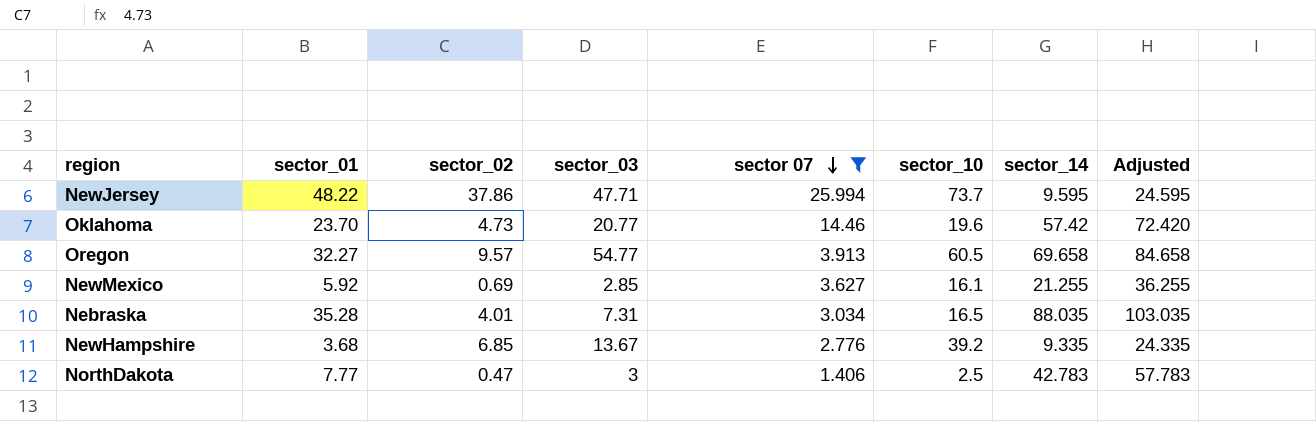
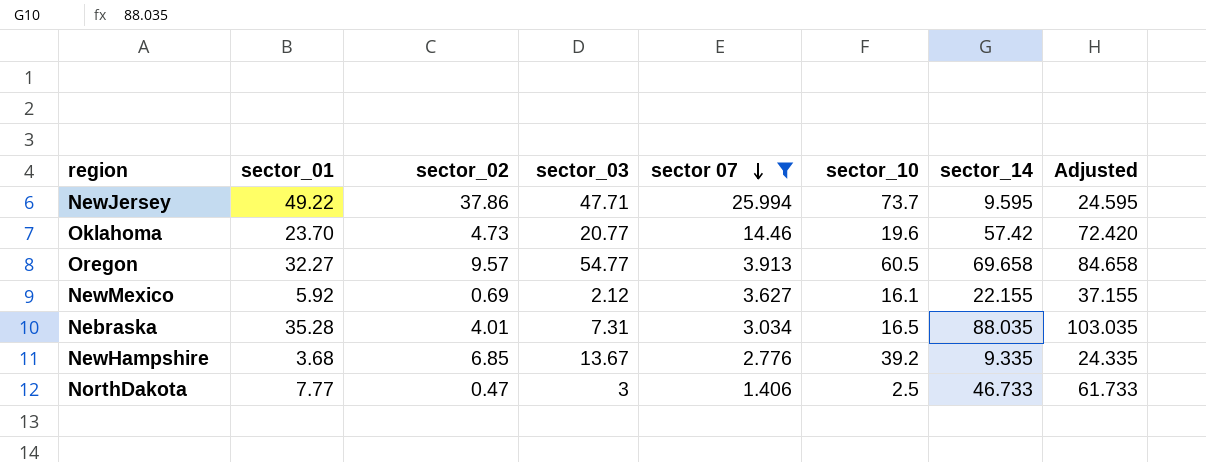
NewJersey | sector_01: 48.22 -> 49.22
NewMexico | sector_03: 2.85 -> 2.12
NewMexico | sector_14: 21.255 -> 22.155
NewMexico | Adjusted: 36.255 -> 37.155
NorthDakota | sector_14: 42.783 -> 46.733
NorthDakota | Adjusted: 57.783 -> 61.733

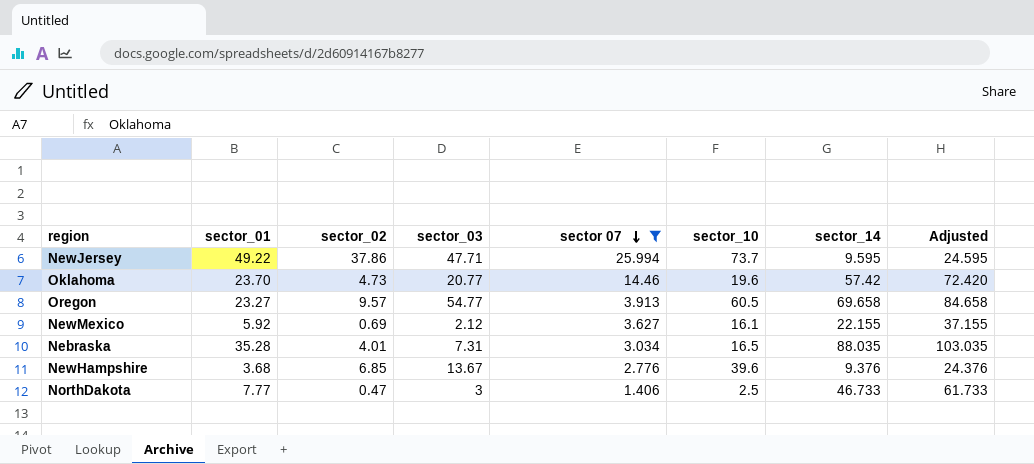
Oregon | sector_01: 32.27 -> 23.27
NewHampshire | sector_10: 39.2 -> 39.6
NewHampshire | sector_14: 9.335 -> 9.376
NewHampshire | Adjusted: 24.335 -> 24.376

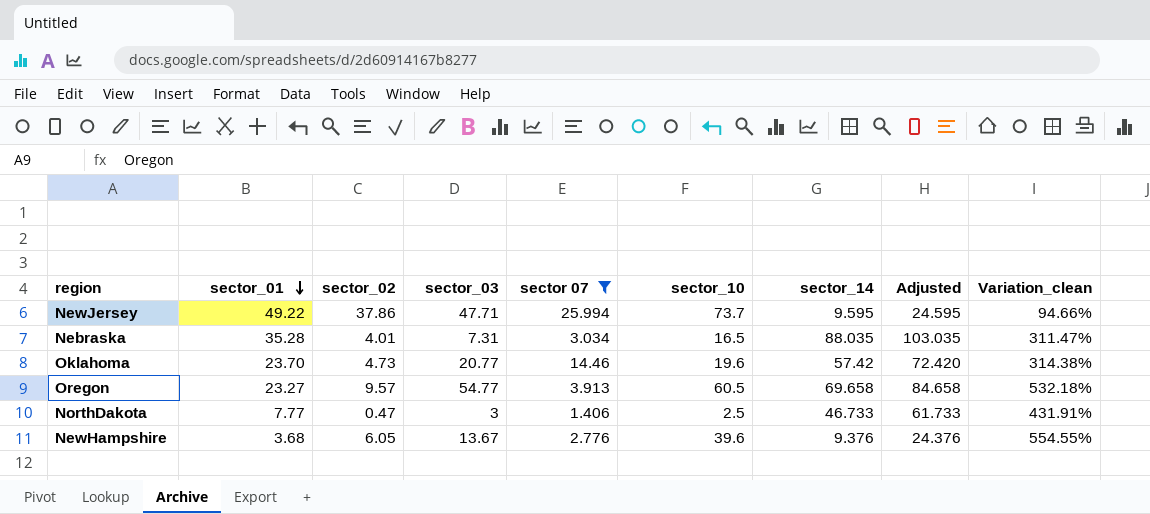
row order: sector 07 descending -> sector_01 descending
column Variation_clean | formula: none -> ([sector_10] - [sector_02]) / [sector_02]
row NewMexico: 5.92 | 0.69 | 2.12 | 3.627 | 16.1 | 22.155 | 37.155 -> none
NewHampshire | sector_02: 6.85 -> 6.05

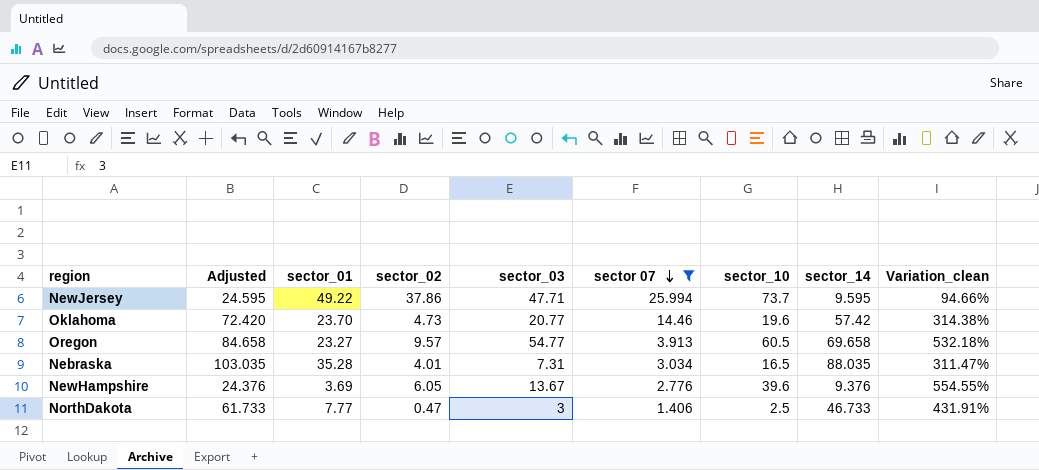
row order: sector_01 descending -> sector 07 descending
column Adjusted | position: 8 -> 2
NewHampshire | sector_01: 3.68 -> 3.69

